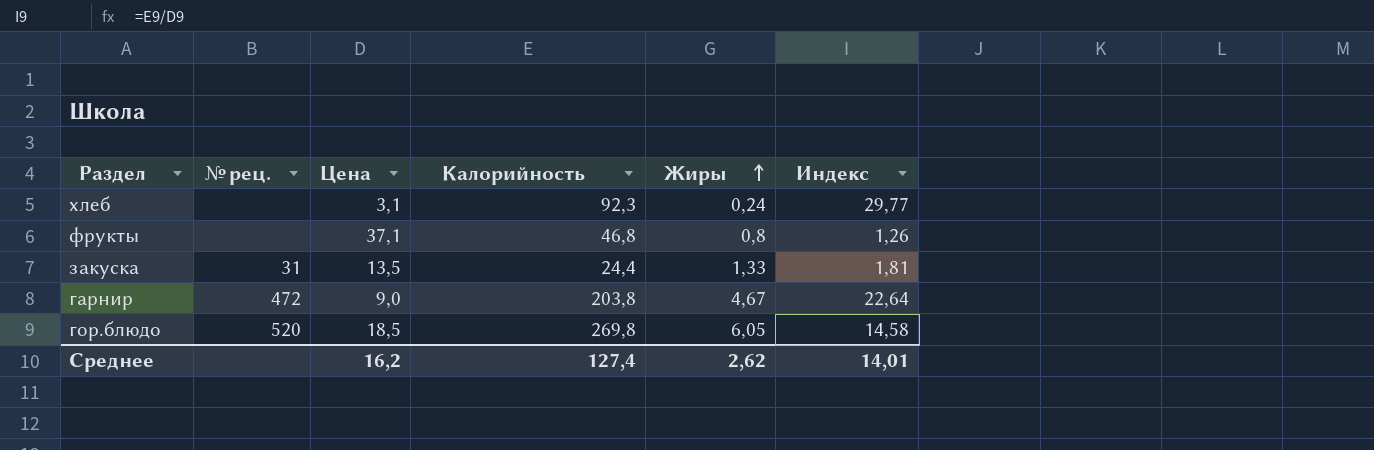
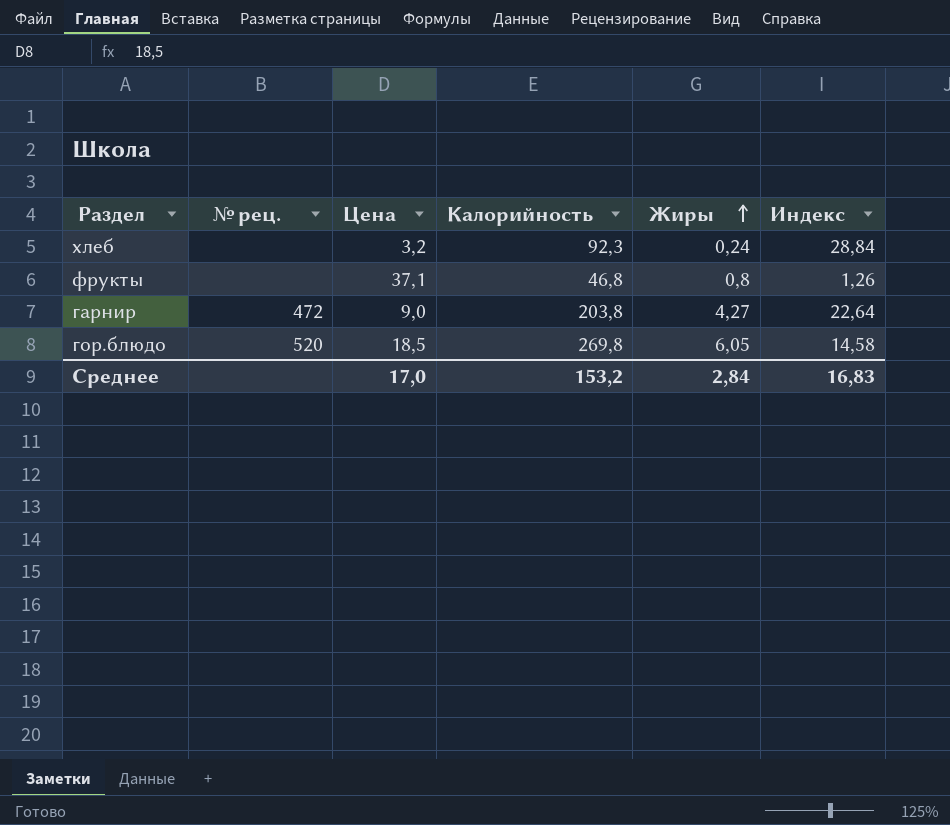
row закуска: 31 | 13,5 | 24,4 | 1,33 | 1,81 -> none
хлеб | Цена: 3,1 -> 3,2
хлеб | Индекс: 29,77 -> 28,84
гарнир | Жиры: 4,67 -> 4,27
Среднее | Цена: 16,2 -> 17,0
Среднее | Калорийность: 127,4 -> 153,2
Среднее | Жиры: 2,62 -> 2,84
Среднее | Индекс: 14,01 -> 16,83

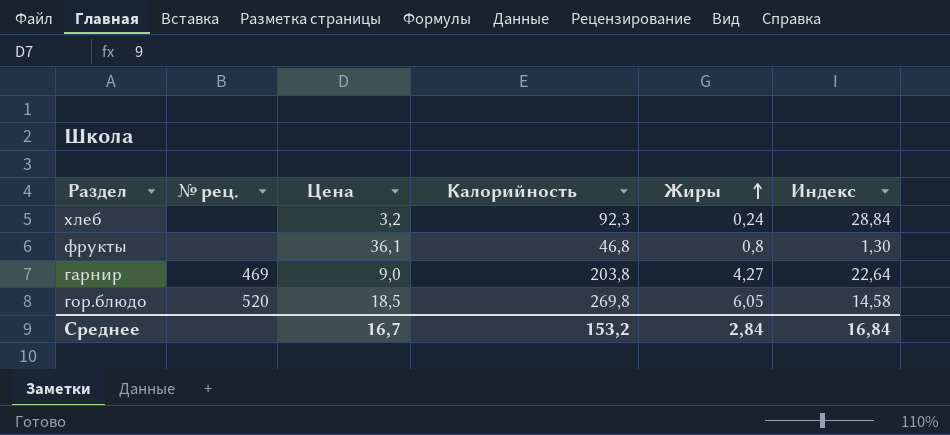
фрукты | Цена: 37,1 -> 36,1
фрукты | Индекс: 1,26 -> 1,30
гарнир | № рец.: 472 -> 469
Среднее | Цена: 17,0 -> 16,7
Среднее | Индекс: 16,83 -> 16,84

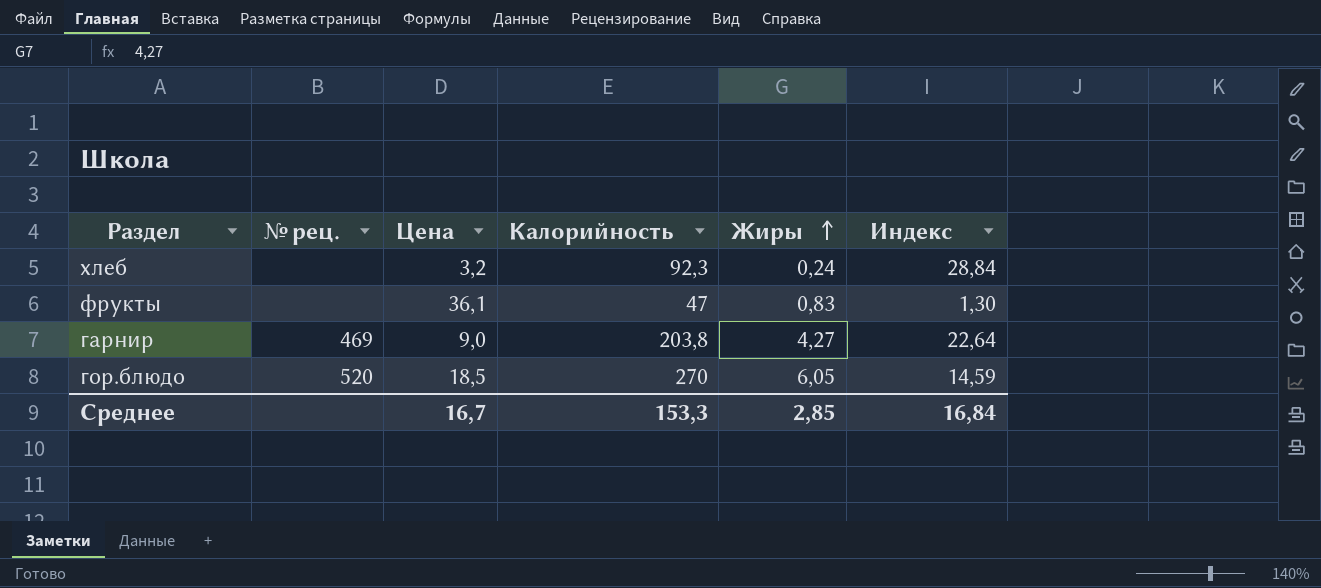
фрукты | Калорийность: 46,8 -> 47
фрукты | Жиры: 0,8 -> 0,83
гор.блюдо | Калорийность: 269,8 -> 270
гор.блюдо | Индекс: 14,58 -> 14,59
Среднее | Калорийность: 153,2 -> 153,3
Среднее | Жиры: 2,84 -> 2,85

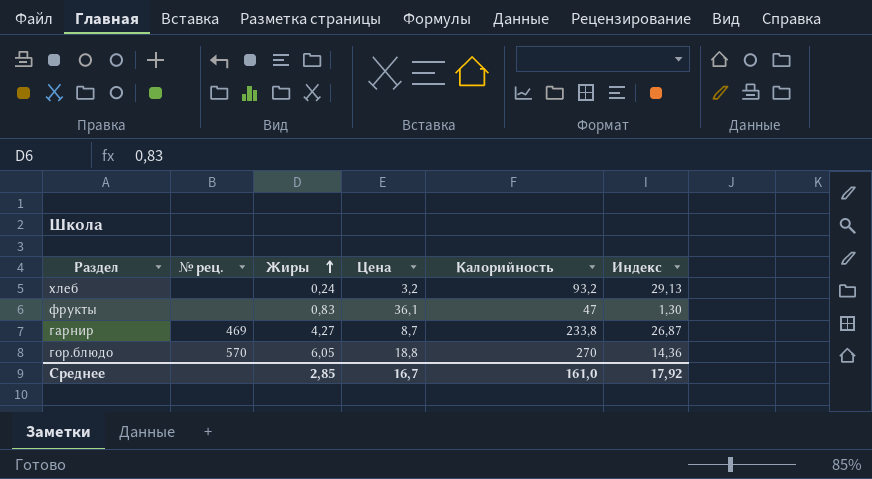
column Жиры | position: 5 -> 3
хлеб | Калорийность: 92,3 -> 93,2
хлеб | Индекс: 28,84 -> 29,13
гарнир | Цена: 9,0 -> 8,7
гарнир | Калорийность: 203,8 -> 233,8
гарнир | Индекс: 22,64 -> 26,87
гор.блюдо | № рец.: 520 -> 570
гор.блюдо | Цена: 18,5 -> 18,8
гор.блюдо | Индекс: 14,59 -> 14,36
Среднее | Калорийность: 153,3 -> 161,0
Среднее | Индекс: 16,84 -> 17,92

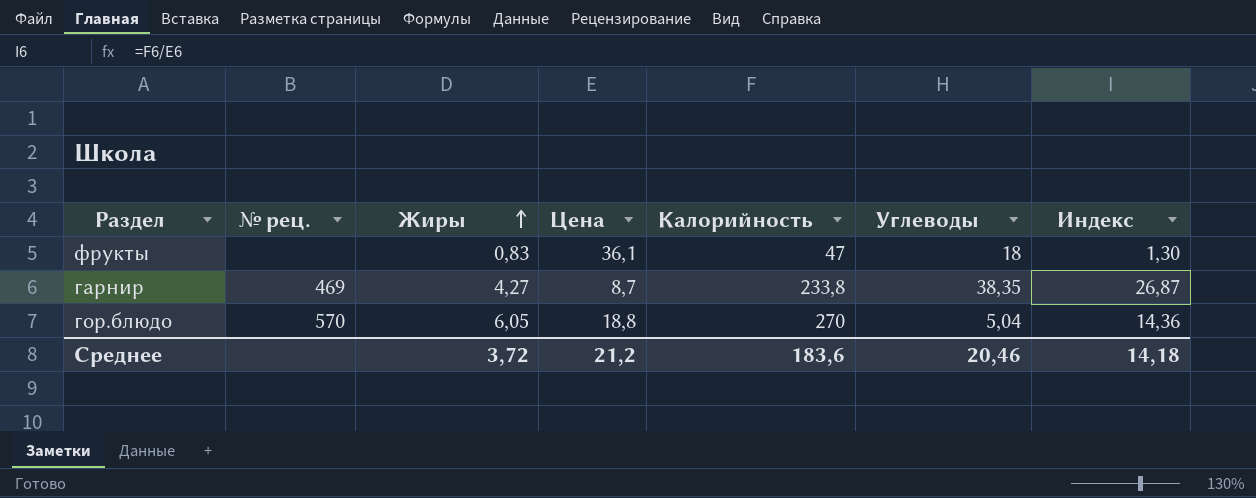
column Углеводы | position: none -> 6
row хлеб: none | 0,24 | 3,2 | 93,2 | 29,13 -> none
Среднее | Жиры: 2,85 -> 3,72
Среднее | Цена: 16,7 -> 21,2
Среднее | Калорийность: 161,0 -> 183,6
Среднее | Индекс: 17,92 -> 14,18

